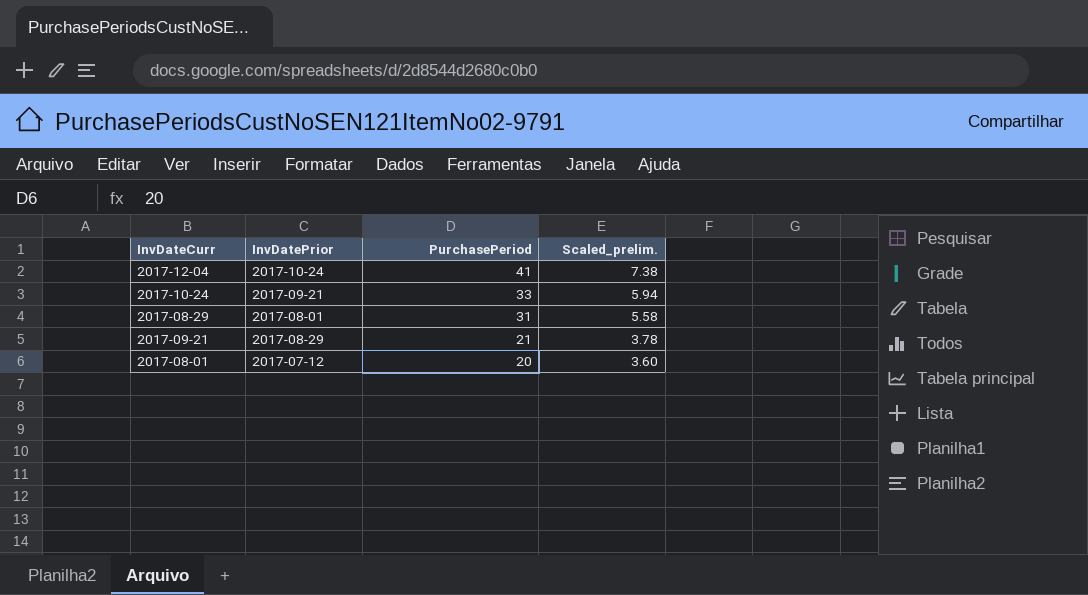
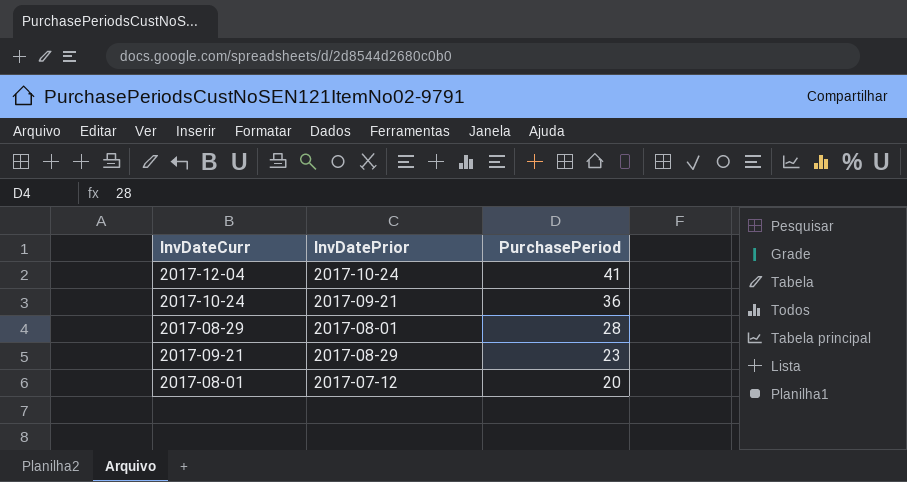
column Scaled_prelim. | formula: [PurchasePeriod] * 0.18 -> none
2017-10-24 | PurchasePeriod: 33 -> 36
2017-08-29 | PurchasePeriod: 31 -> 28
2017-09-21 | PurchasePeriod: 21 -> 23

